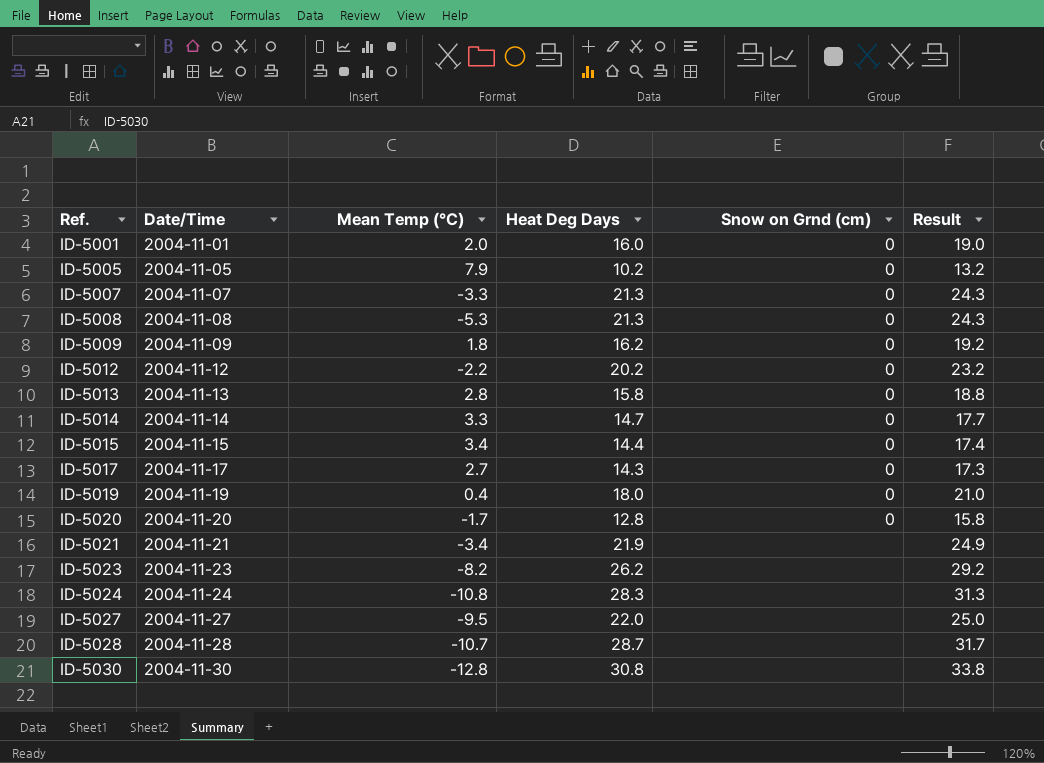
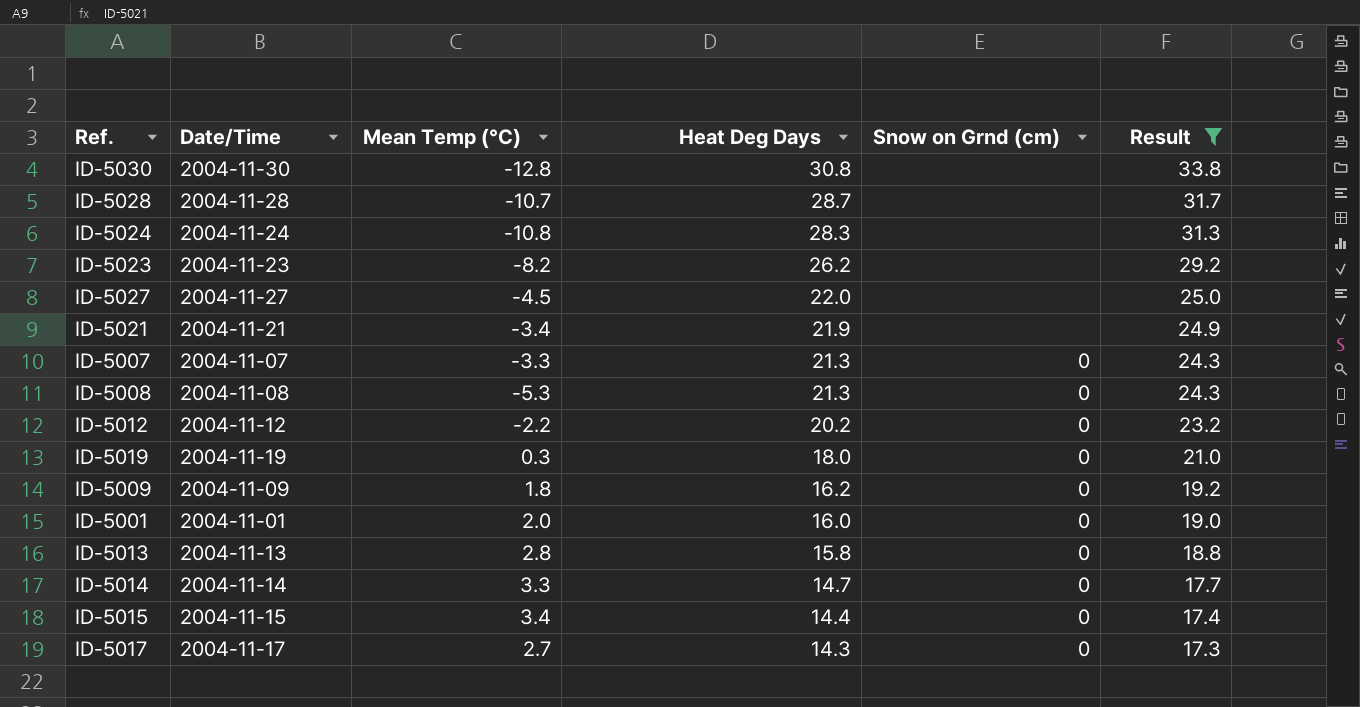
filter: none -> Result >= 17.3
row order: Ref. ascending -> Heat Deg Days descending
ID-5027 | Mean Temp (°C): -9.5 -> -4.5
ID-5019 | Mean Temp (°C): 0.4 -> 0.3

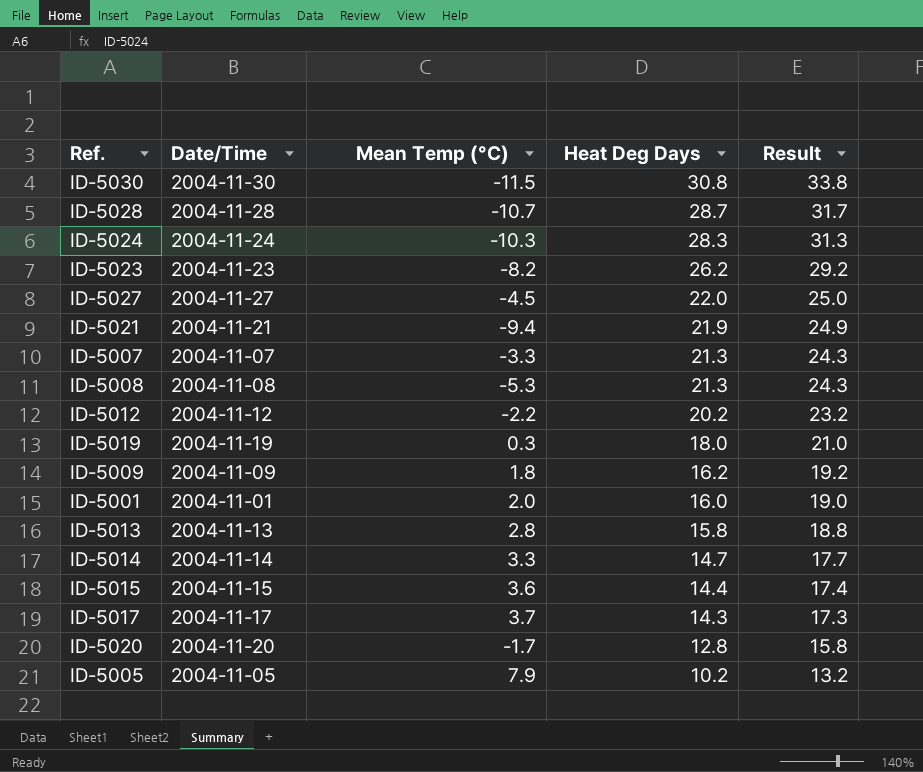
filter: Result >= 17.3 -> none
column Snow on Grnd (cm) | position: 5 -> none
ID-5030 | Mean Temp (°C): -12.8 -> -11.5
ID-5024 | Mean Temp (°C): -10.8 -> -10.3
ID-5021 | Mean Temp (°C): -3.4 -> -9.4
ID-5015 | Mean Temp (°C): 3.4 -> 3.6
ID-5017 | Mean Temp (°C): 2.7 -> 3.7

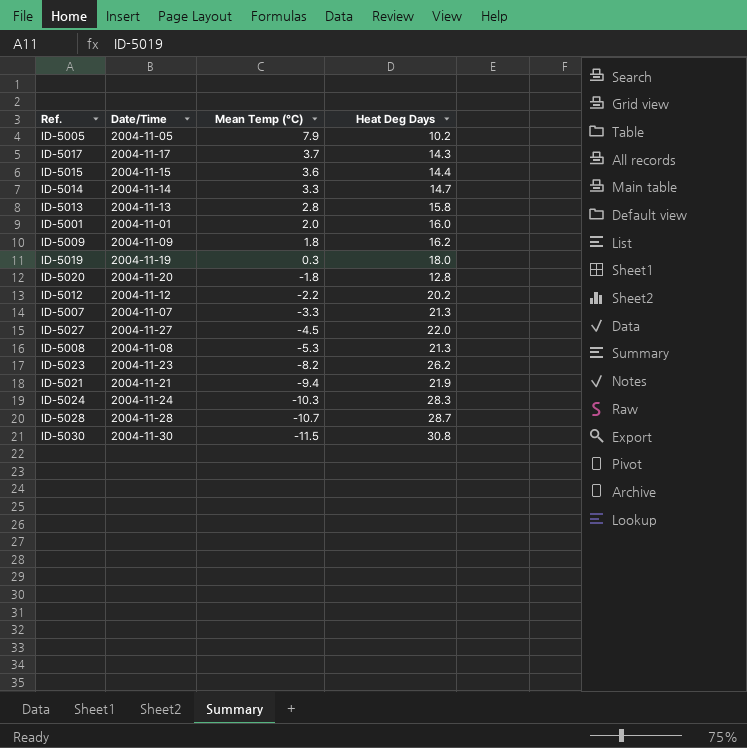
row order: Heat Deg Days descending -> Mean Temp (°C) descending
column Result | formula: [Heat Deg Days] + 3 -> none
ID-5020 | Mean Temp (°C): -1.7 -> -1.8

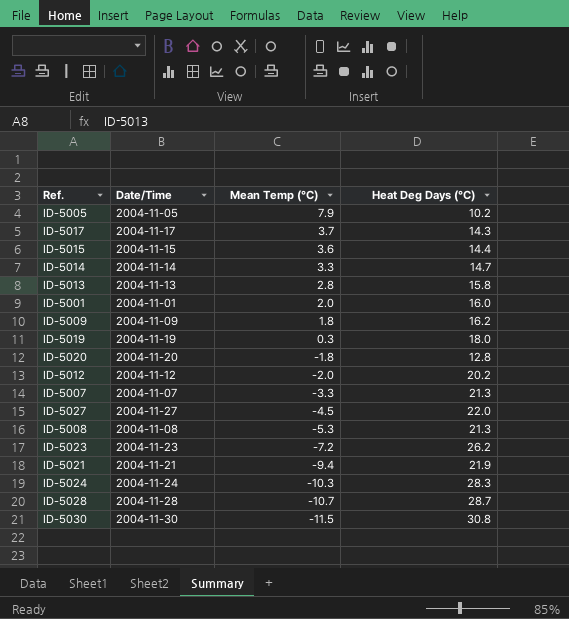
column name: Heat Deg Days -> Heat Deg Days (°C)
ID-5012 | Mean Temp (°C): -2.2 -> -2.0
ID-5023 | Mean Temp (°C): -8.2 -> -7.2

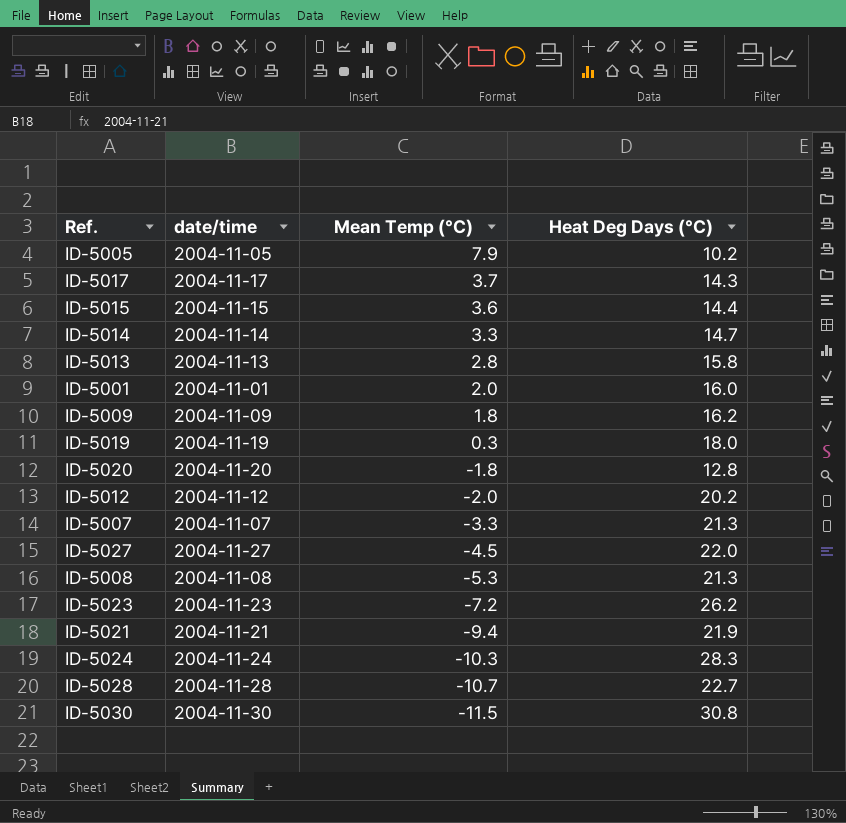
column name: Date/Time -> date/time
ID-5028 | Heat Deg Days (°C): 28.7 -> 22.7

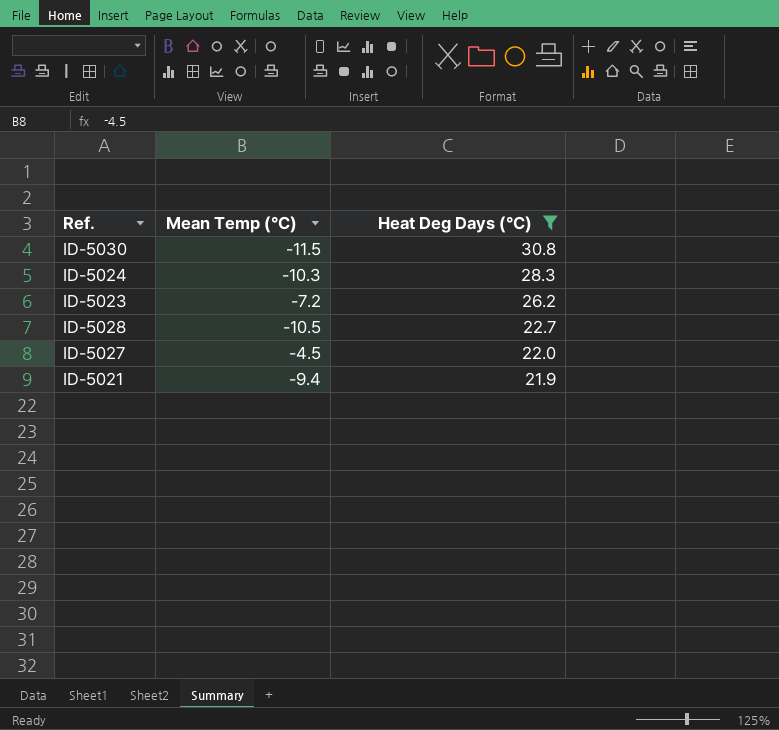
filter: none -> Heat Deg Days (°C) >= 21.9
row order: Mean Temp (°C) descending -> Heat Deg Days (°C) descending
column date/time | position: 2 -> none
ID-5028 | Mean Temp (°C): -10.7 -> -10.5

